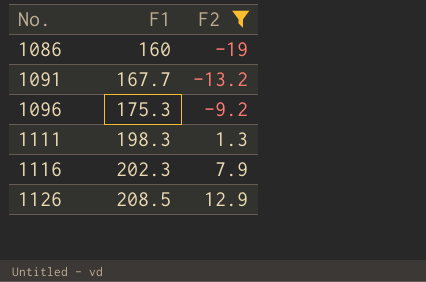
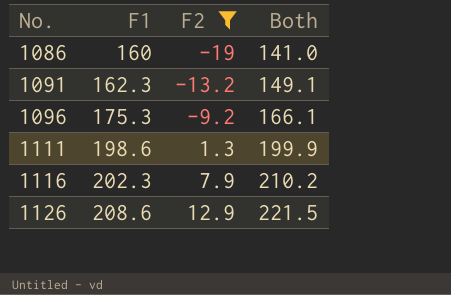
column Both | formula: none -> [F1] + [F2]
1091 | F1: 167.7 -> 162.3
1111 | F1: 198.3 -> 198.6
1126 | F1: 208.5 -> 208.6

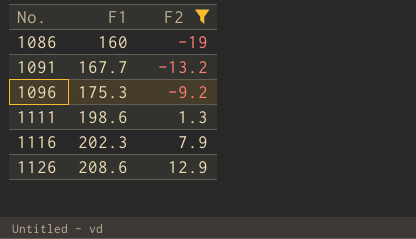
column Both | formula: [F1] + [F2] -> none
1091 | F1: 162.3 -> 167.7

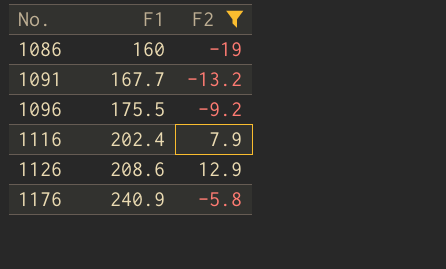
row 1111: 198.6 | 1.3 -> none
1096 | F1: 175.3 -> 175.5
1116 | F1: 202.3 -> 202.4
row 1176: none -> 240.9 | -5.8

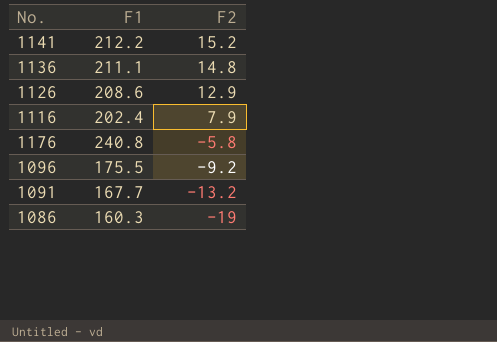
filter: F2 <= 12.9 -> none
row order: No. ascending -> F2 descending
1176 | F1: 240.9 -> 240.8
1086 | F1: 160 -> 160.3

